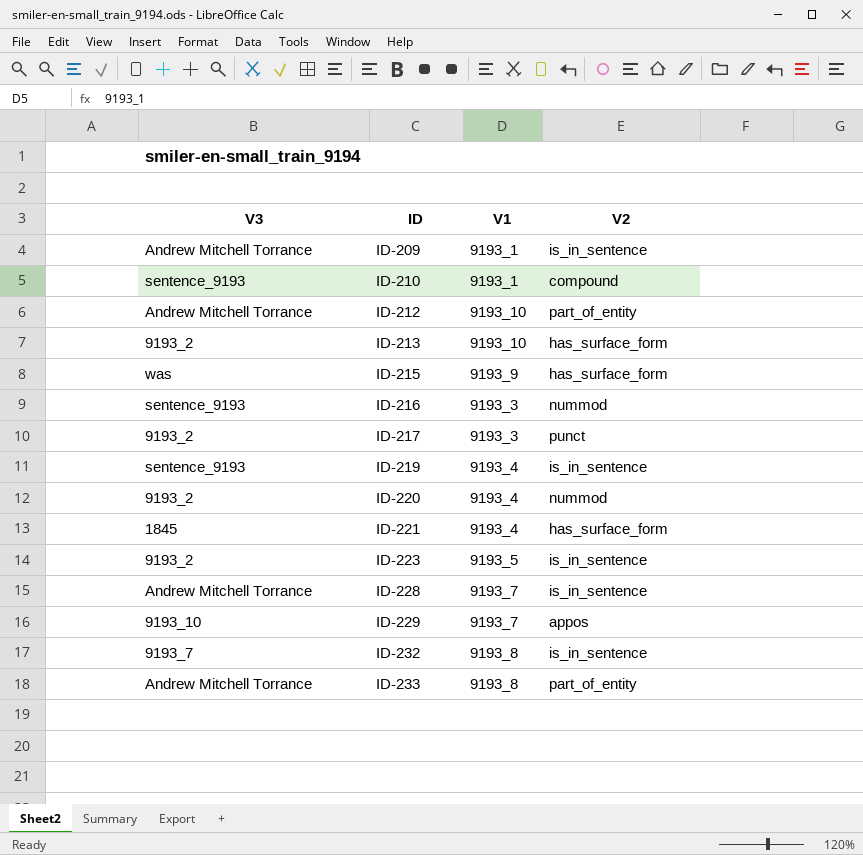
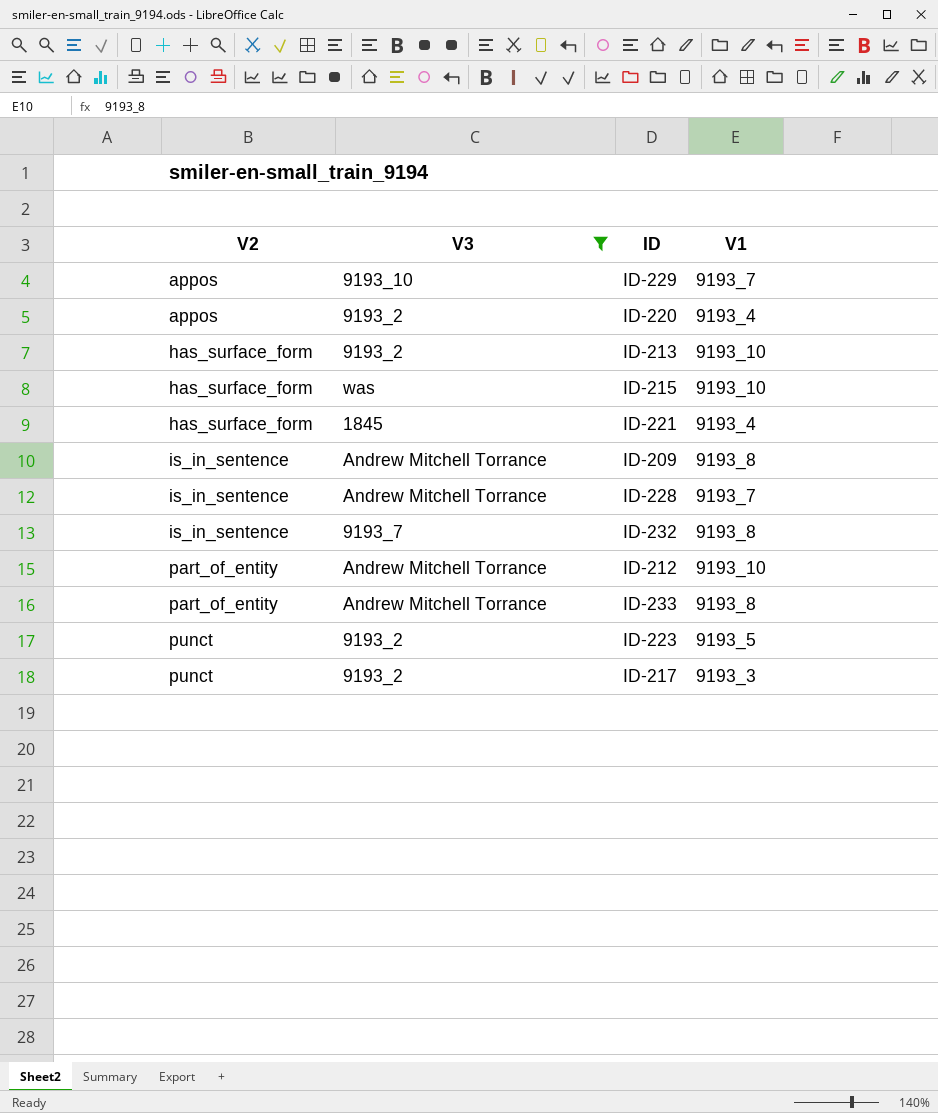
filter: none -> V3 != sentence_9193
row order: ID ascending -> V2 ascending
column V2 | position: 4 -> 1
ID-220 | V2: nummod -> appos
ID-215 | V1: 9193_9 -> 9193_10
ID-209 | V1: 9193_1 -> 9193_8
ID-223 | V2: is_in_sentence -> punct

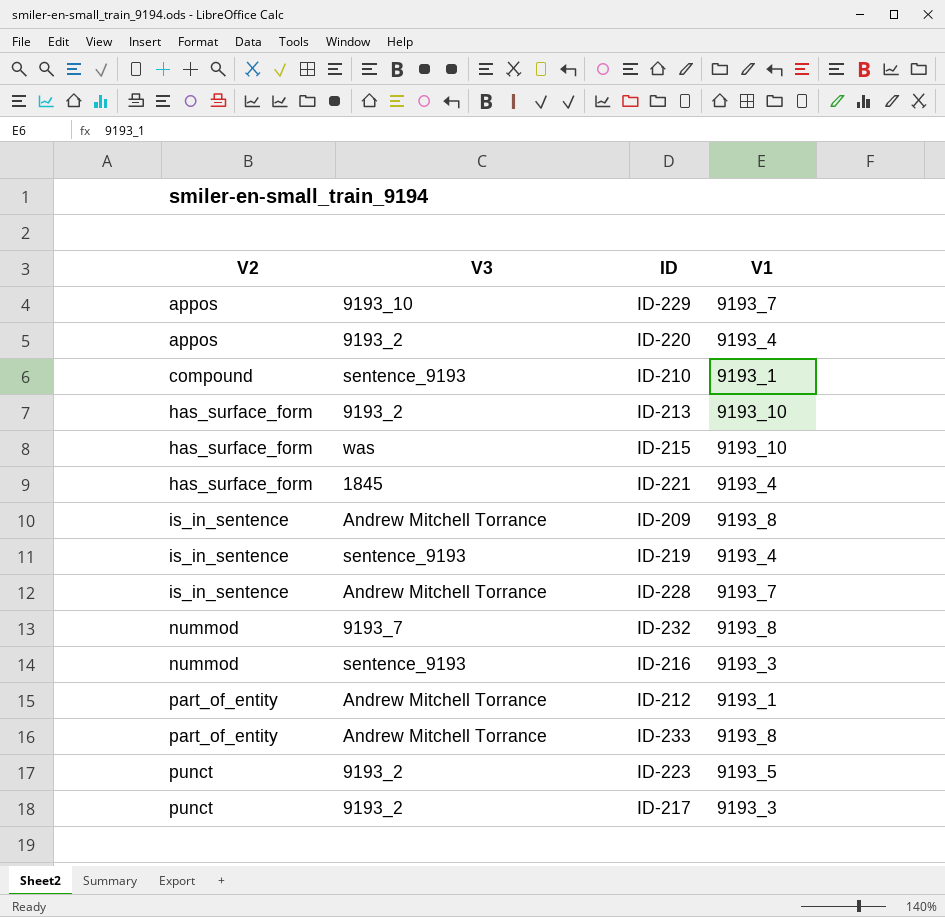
filter: V3 != sentence_9193 -> none
ID-232 | V2: is_in_sentence -> nummod
ID-212 | V1: 9193_10 -> 9193_1

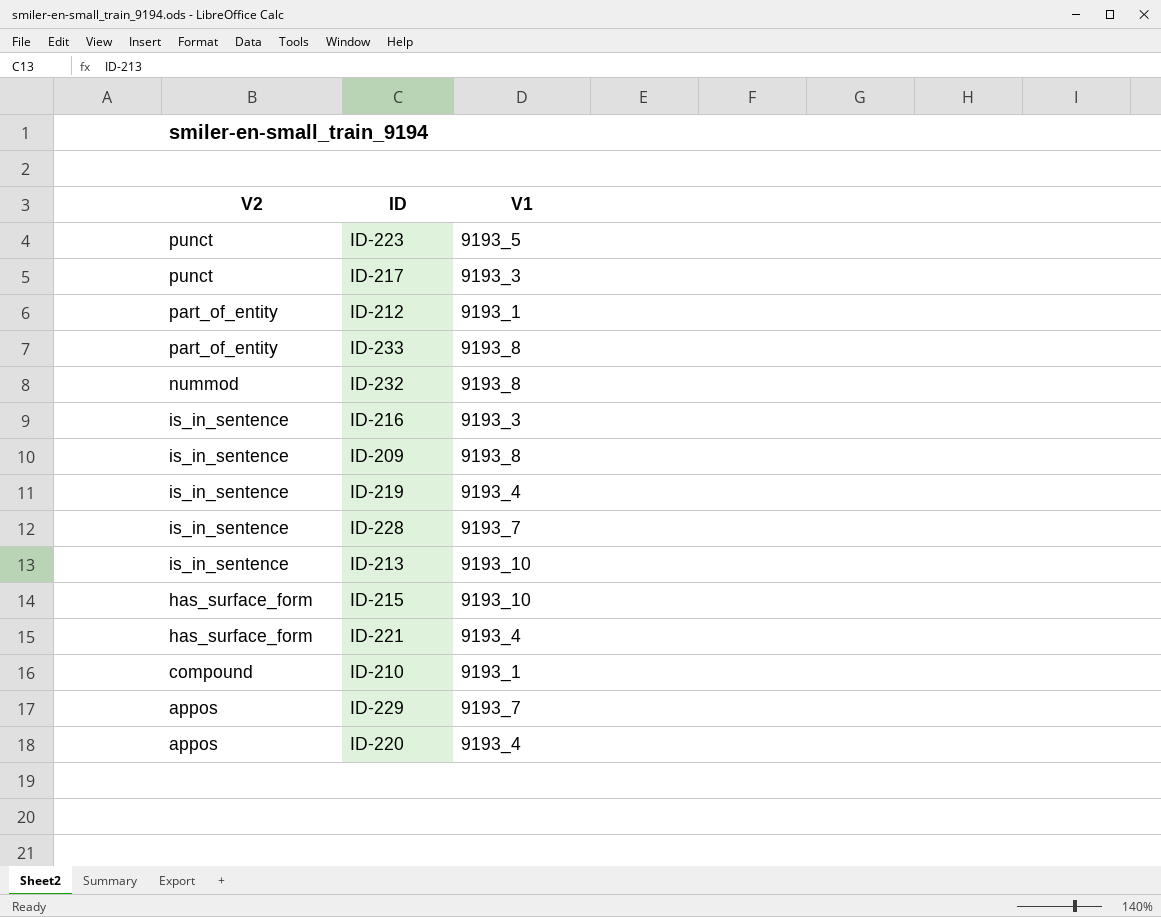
row order: V2 ascending -> V2 descending
column V3 | position: 2 -> none
ID-216 | V2: nummod -> is_in_sentence
ID-213 | V2: has_surface_form -> is_in_sentence

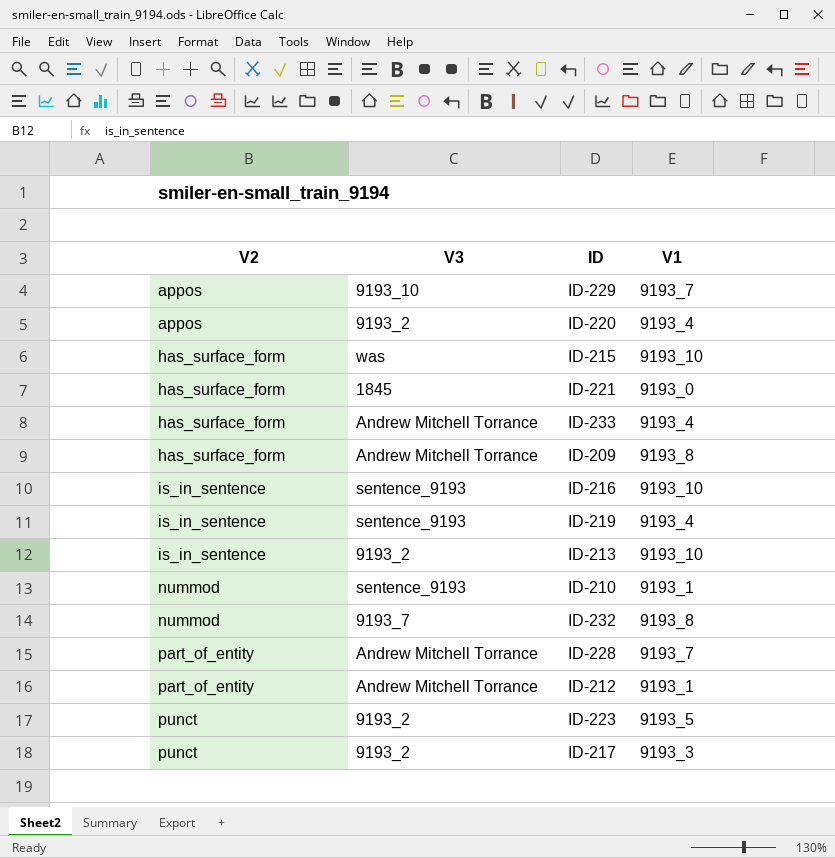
row order: V2 descending -> V2 ascending
column V3 | position: none -> 2
ID-221 | V1: 9193_4 -> 9193_0
ID-233 | V2: part_of_entity -> has_surface_form
ID-233 | V1: 9193_8 -> 9193_4
ID-209 | V2: is_in_sentence -> has_surface_form
ID-216 | V1: 9193_3 -> 9193_10
ID-210 | V2: compound -> nummod
ID-228 | V2: is_in_sentence -> part_of_entity

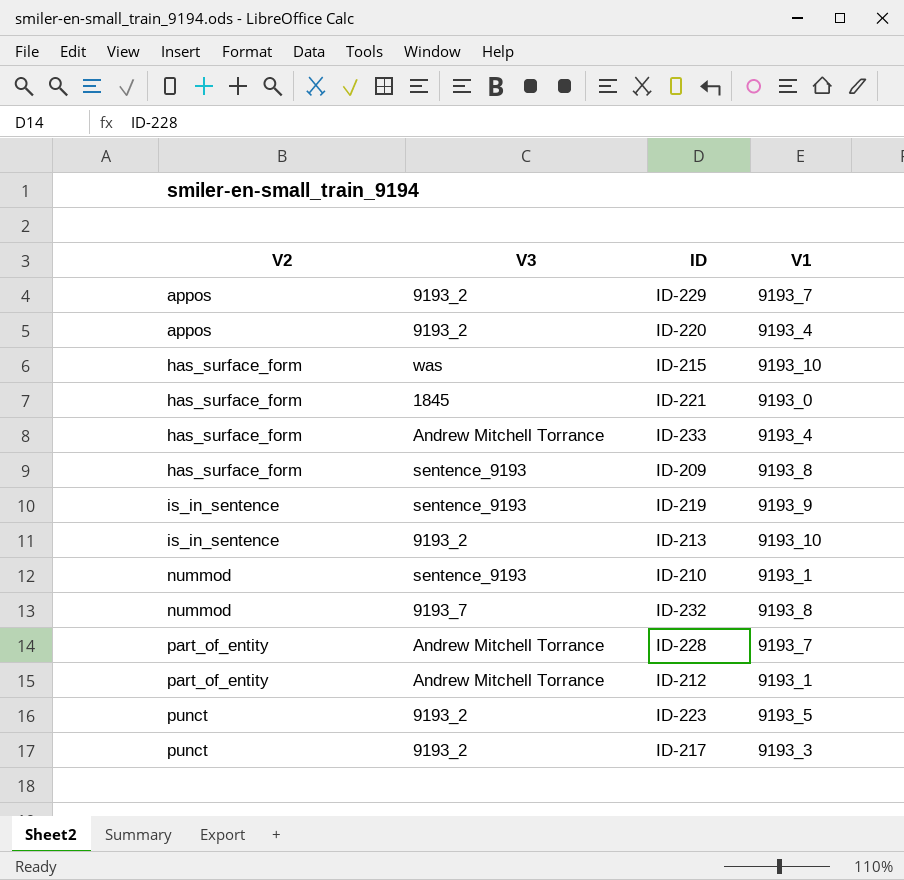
row ID-216: is_in_sentence | sentence_9193 | 9193_10 -> none
ID-229 | V3: 9193_10 -> 9193_2
ID-209 | V3: Andrew Mitchell Torrance -> sentence_9193
ID-219 | V1: 9193_4 -> 9193_9

